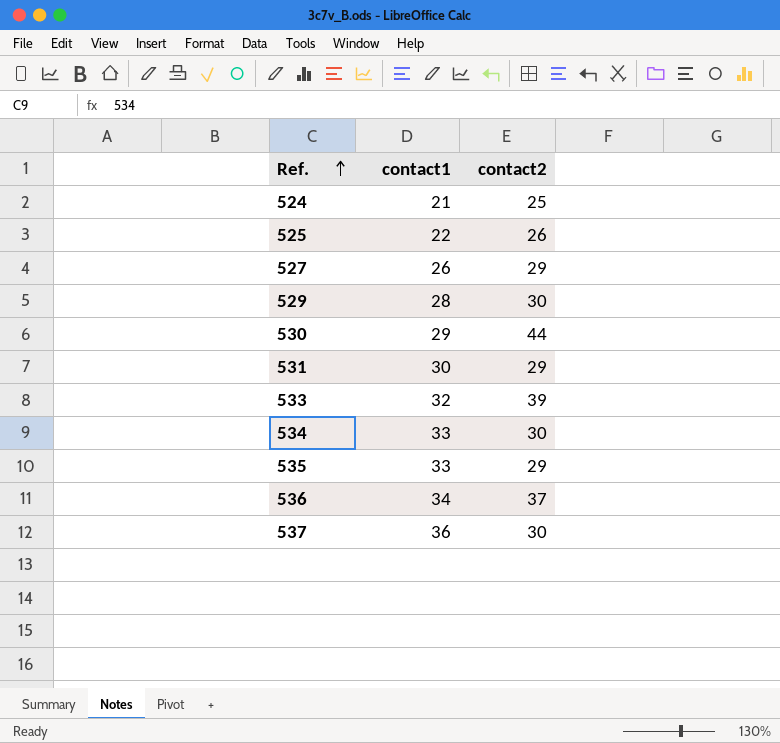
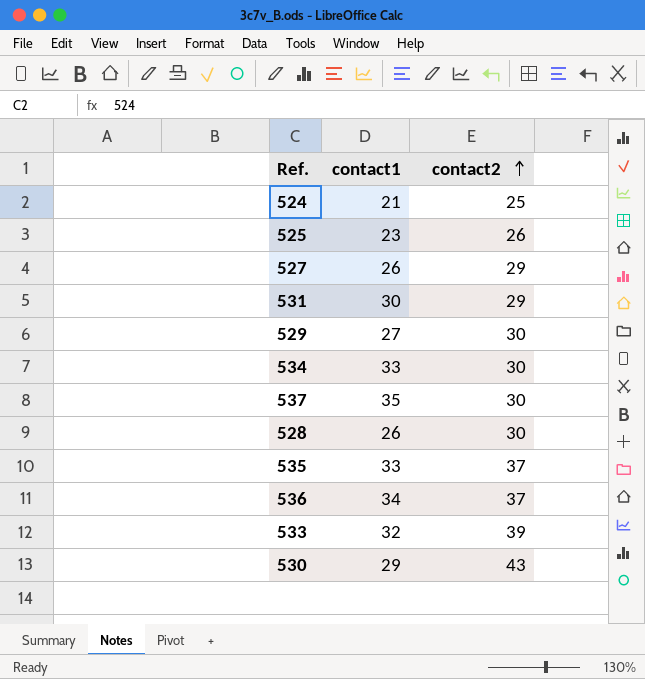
row order: Ref. ascending -> contact2 ascending
525 | contact1: 22 -> 23
529 | contact1: 28 -> 27
537 | contact1: 36 -> 35
row 528: none -> 26 | 30
535 | contact2: 29 -> 37
530 | contact2: 44 -> 43

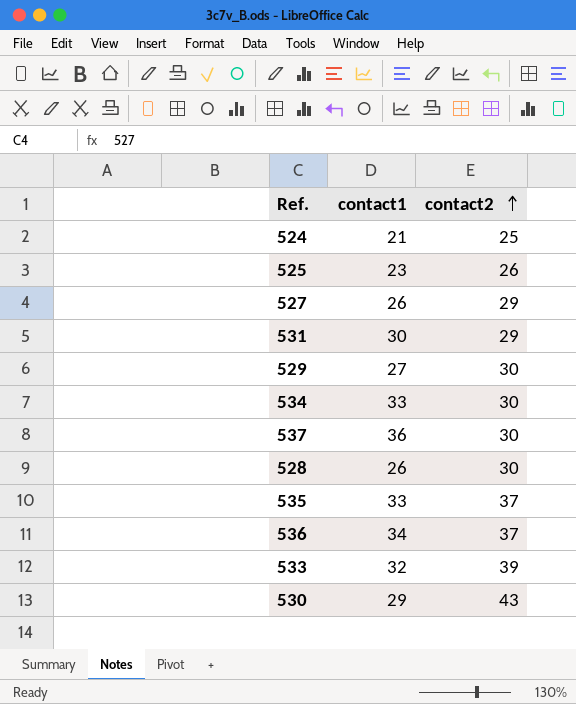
537 | contact1: 35 -> 36

